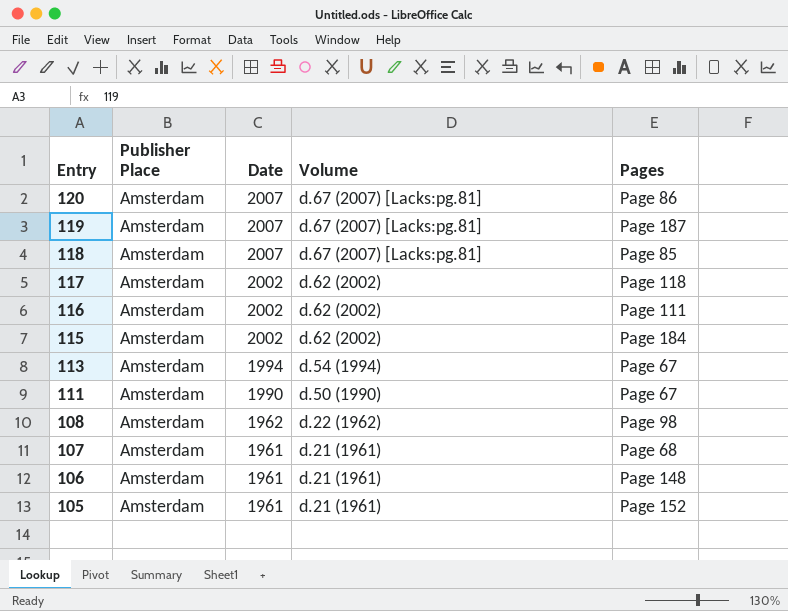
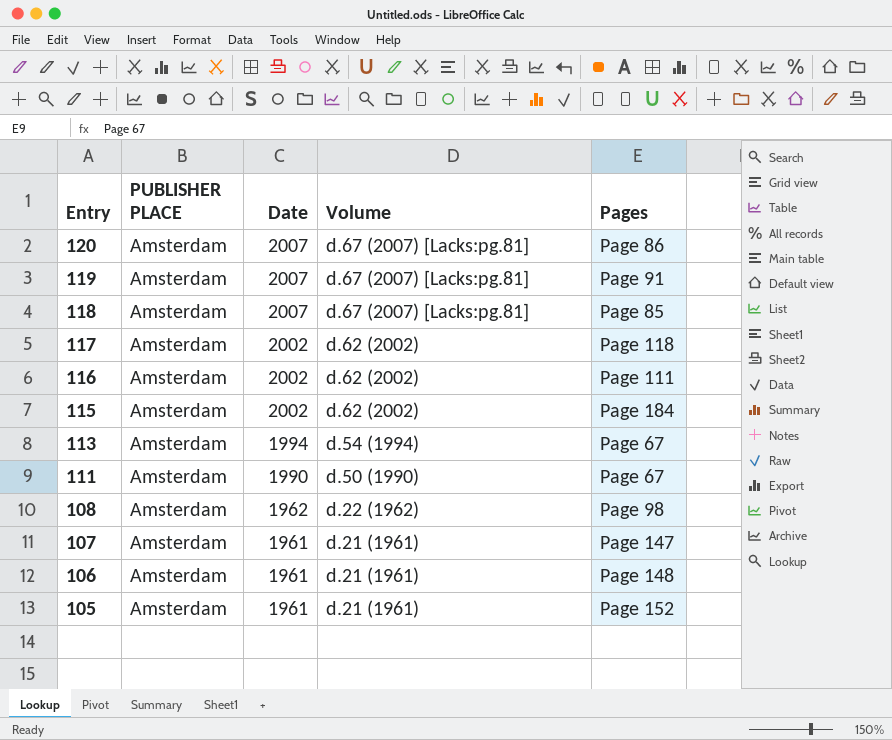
column name: Publisher Place -> PUBLISHER PLACE
119 | Pages: Page 187 -> Page 91
107 | Pages: Page 68 -> Page 147

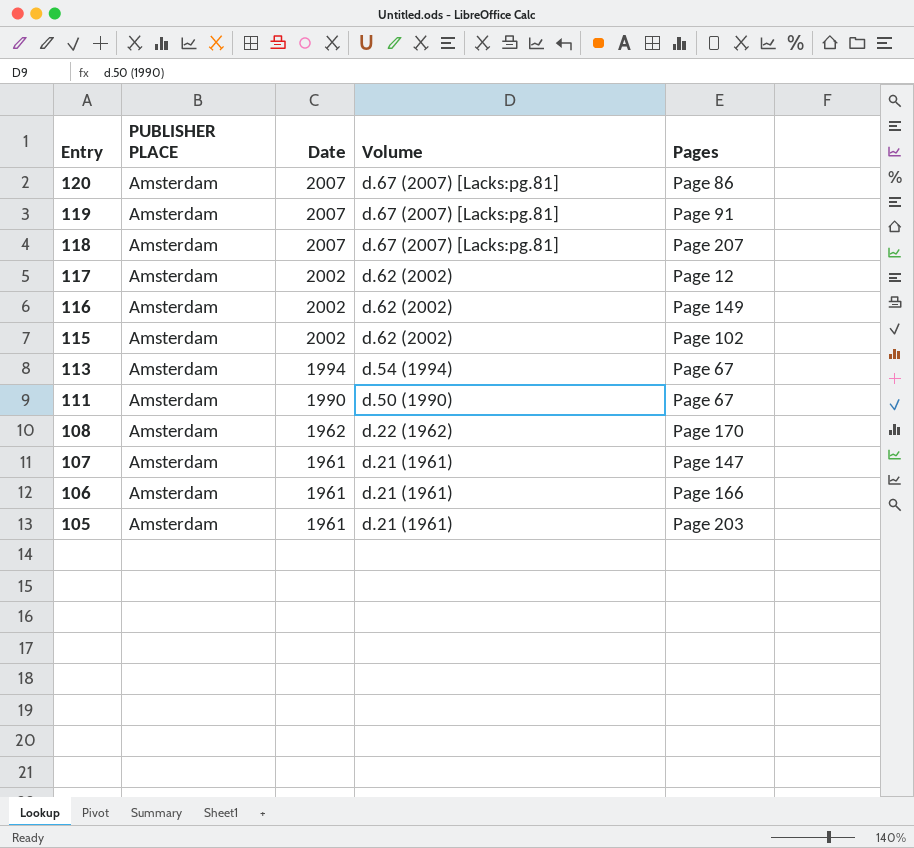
118 | Pages: Page 85 -> Page 207
117 | Pages: Page 118 -> Page 12
116 | Pages: Page 111 -> Page 149
115 | Pages: Page 184 -> Page 102
108 | Pages: Page 98 -> Page 170
106 | Pages: Page 148 -> Page 166
105 | Pages: Page 152 -> Page 203

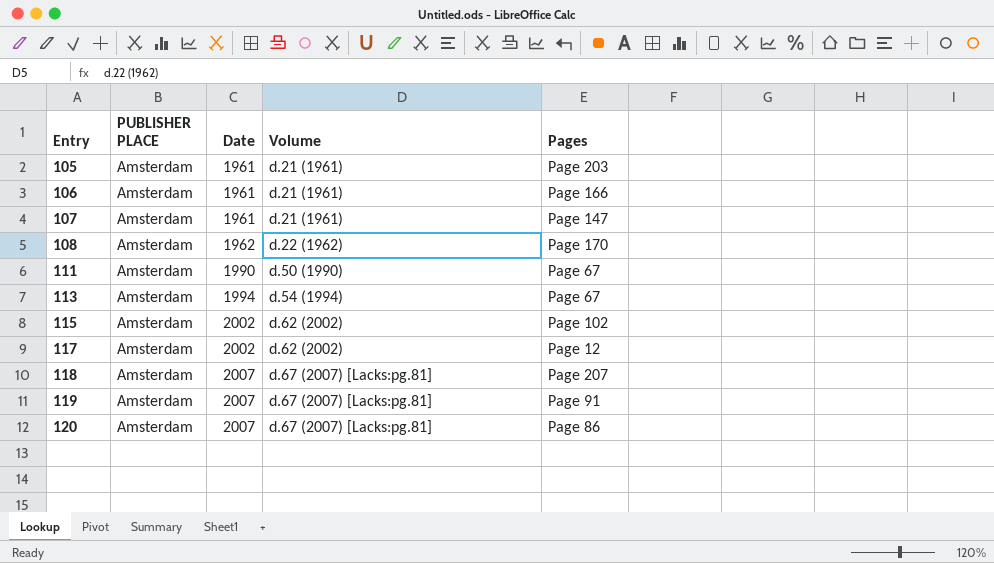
row order: Entry descending -> Entry ascending
row 116: Amsterdam | 2002 | d.62 (2002) | Page 149 -> none

